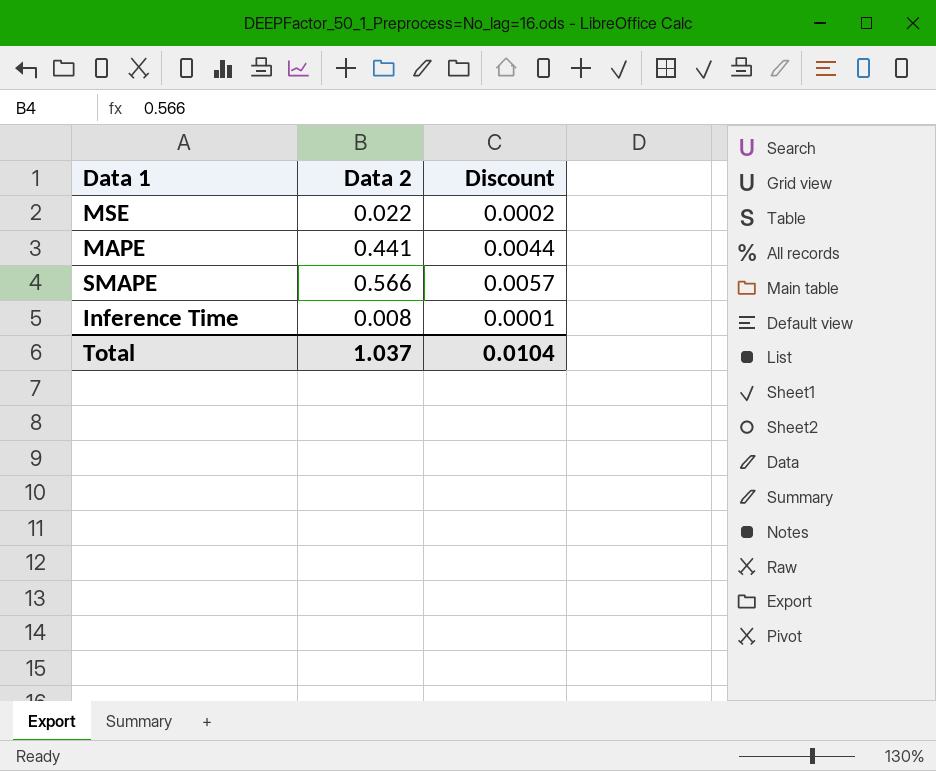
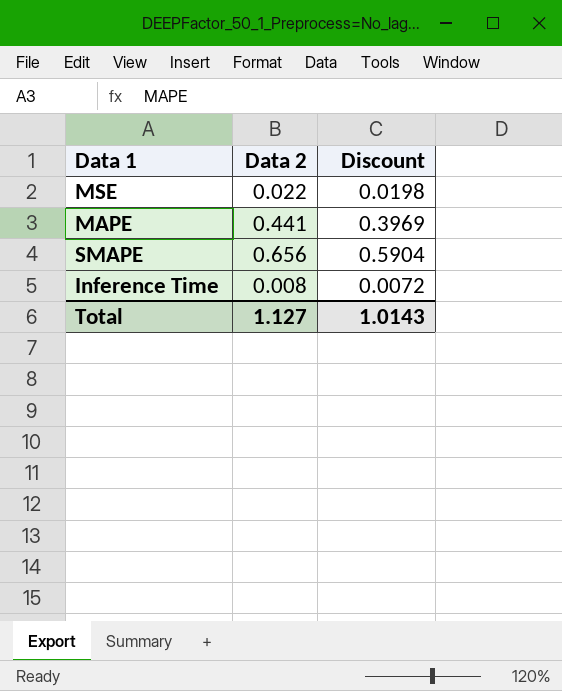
column Discount | formula: [Data 2] * 0.01 -> [Data 2] * 0.9
SMAPE | Data 2: 0.566 -> 0.656
Total | Data 2: 1.037 -> 1.127
Total | Discount: 0.0104 -> 1.0143

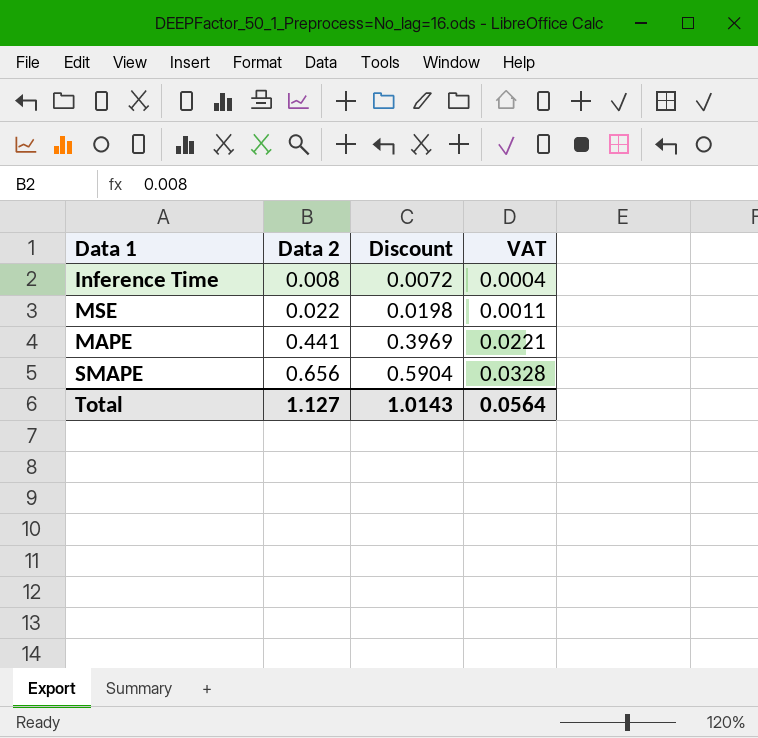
row order: none -> Data 2 ascending
column VAT | formula: none -> [Data 2] * 0.05

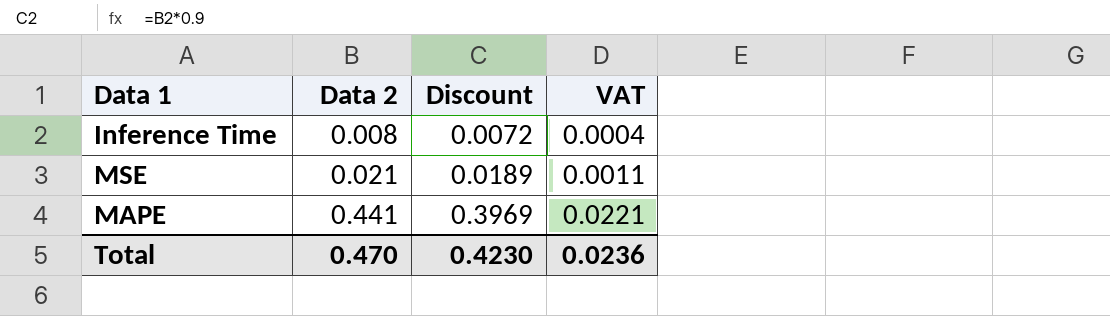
row SMAPE: 0.656 | 0.5904 | 0.0328 -> none
MSE | Data 2: 0.022 -> 0.021
MSE | Discount: 0.0198 -> 0.0189
Total | Data 2: 1.127 -> 0.470
Total | Discount: 1.0143 -> 0.4230
Total | VAT: 0.0564 -> 0.0236

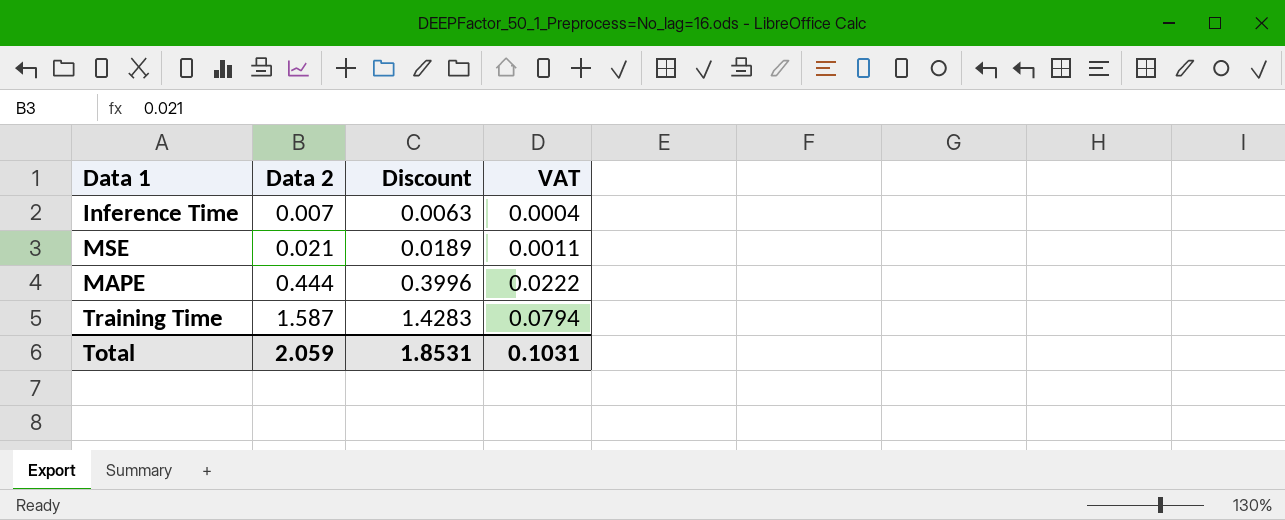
Inference Time | Data 2: 0.008 -> 0.007
Inference Time | Discount: 0.0072 -> 0.0063
MAPE | Data 2: 0.441 -> 0.444
MAPE | Discount: 0.3969 -> 0.3996
MAPE | VAT: 0.0221 -> 0.0222
row Training Time: none -> 1.587 | 1.4283 | 0.0794
Total | Data 2: 0.470 -> 2.059
Total | Discount: 0.4230 -> 1.8531
Total | VAT: 0.0236 -> 0.1031

